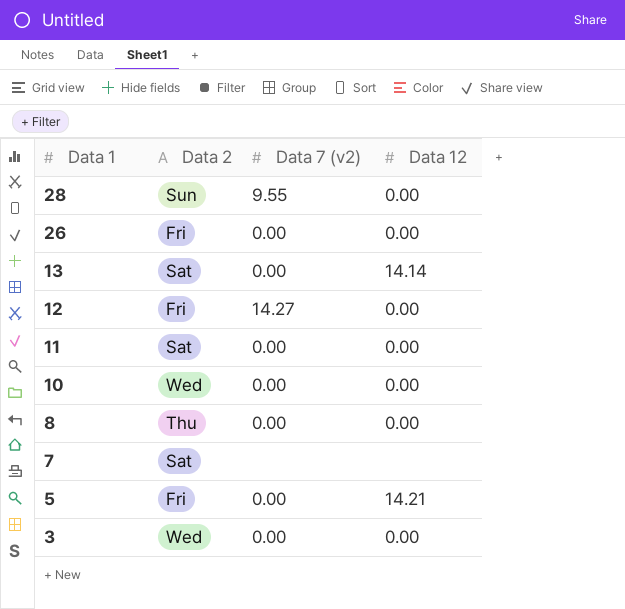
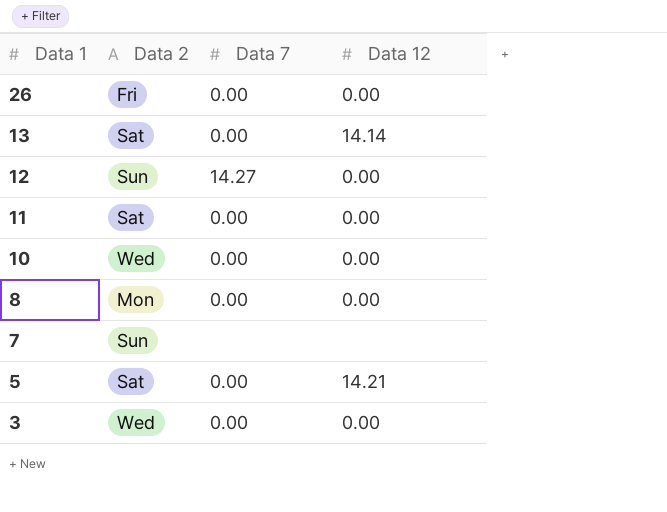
column name: Data 7 (v2) -> Data 7
row 28: Sun | 9.55 | 0.00 -> none
12 | Data 2: Fri -> Sun
8 | Data 2: Thu -> Mon
7 | Data 2: Sat -> Sun
5 | Data 2: Fri -> Sat

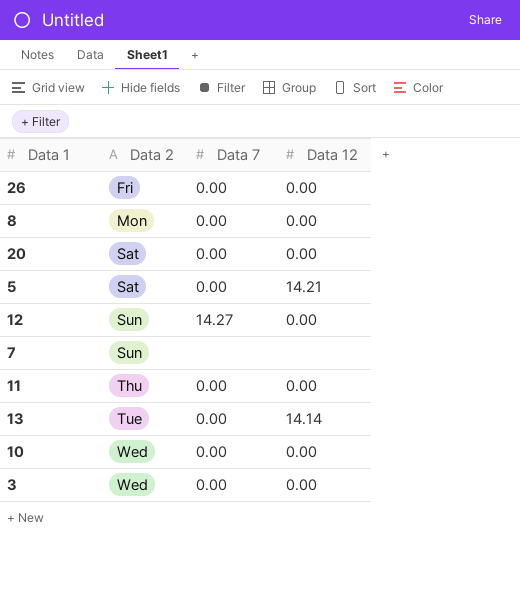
row order: Data 1 descending -> Data 2 ascending
row 20: none -> Sat | 0.00 | 0.00
11 | Data 2: Sat -> Thu
13 | Data 2: Sat -> Tue

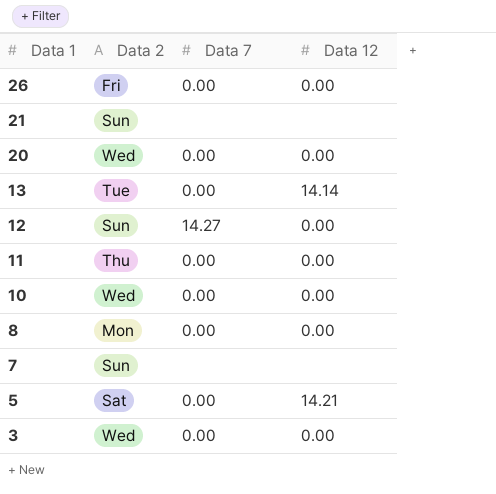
row order: Data 2 ascending -> Data 1 descending
row 21: none -> Sun | none | none
20 | Data 2: Sat -> Wed

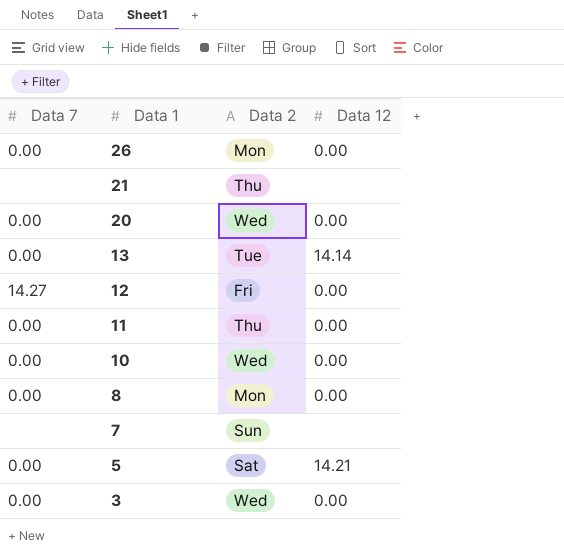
column Data 7 | position: 3 -> 1
26 | Data 2: Fri -> Mon
21 | Data 2: Sun -> Thu
12 | Data 2: Sun -> Fri

